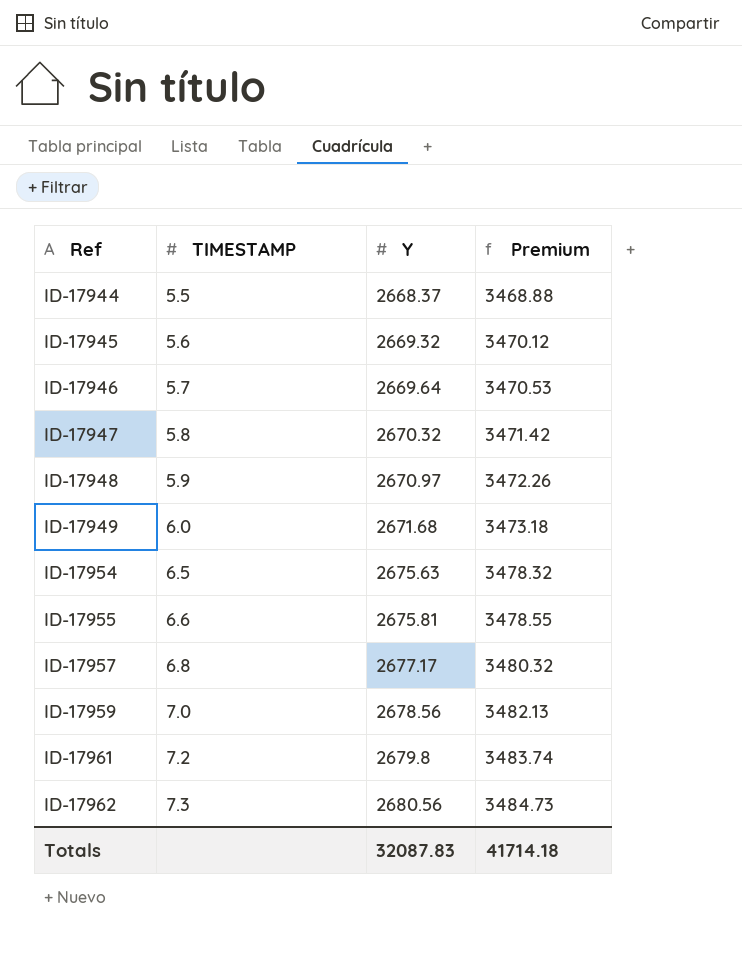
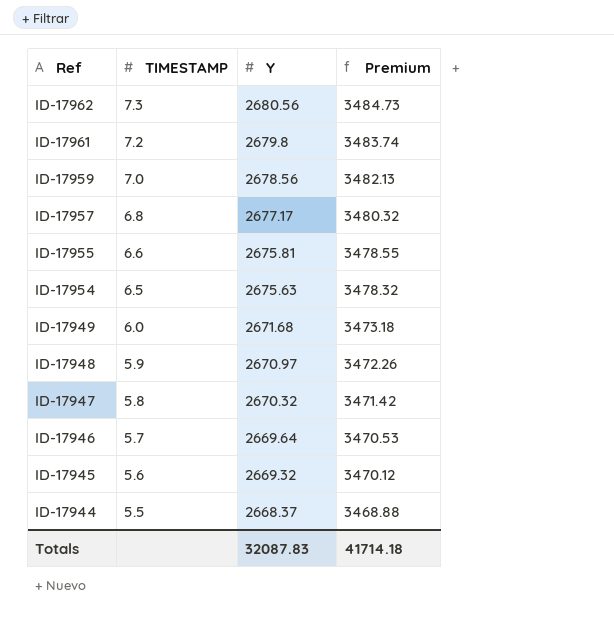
row order: Ref ascending -> Ref descending

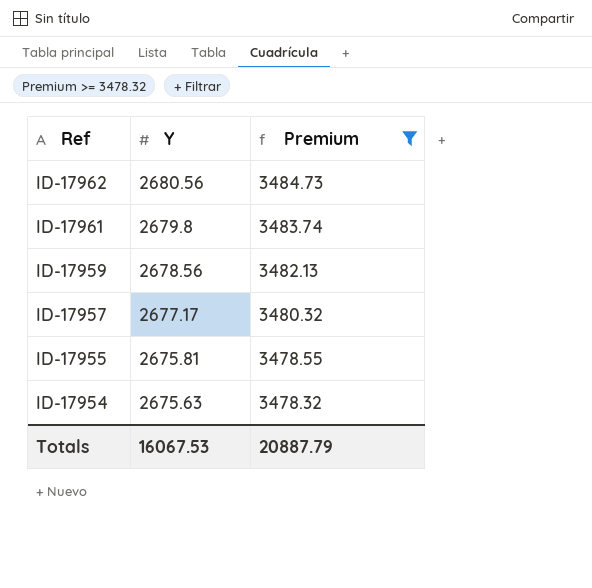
filter: none -> Premium >= 3478.32
column TIMESTAMP | position: 2 -> none
Totals | Y: 32087.83 -> 16067.53
Totals | Premium: 41714.18 -> 20887.79

